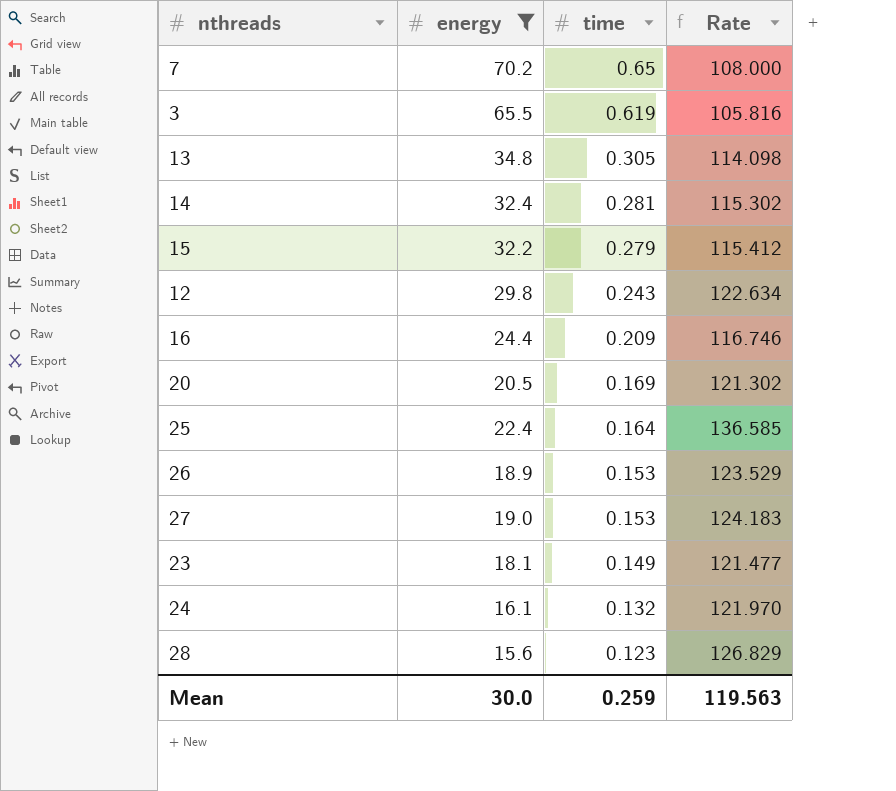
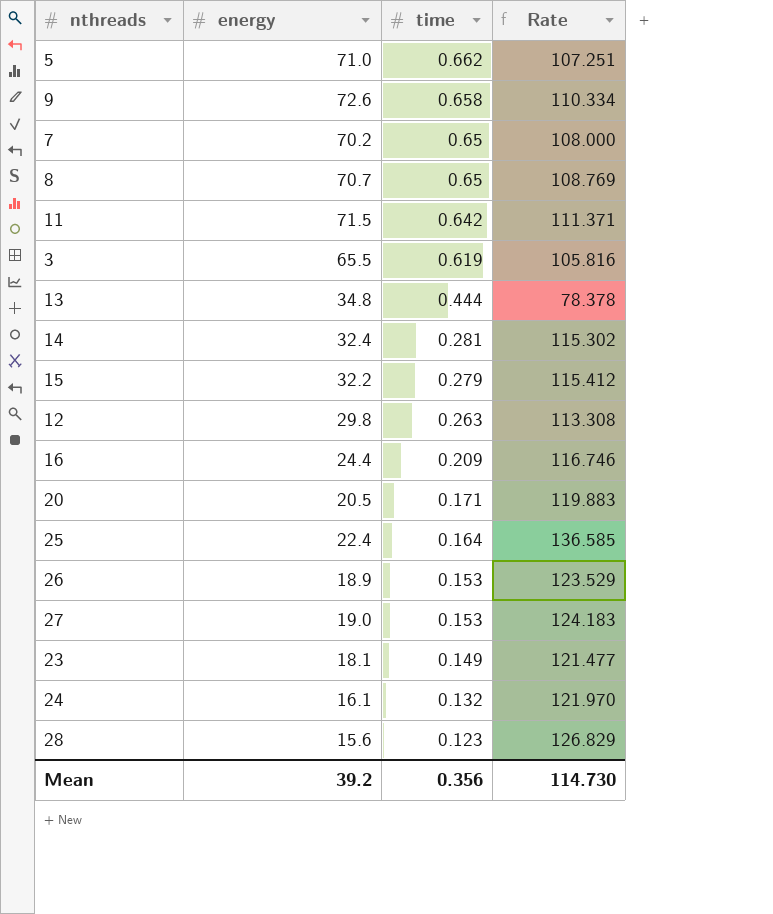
filter: energy <= 70.2 -> none
13 | time: 0.305 -> 0.444
13 | Rate: 114.098 -> 78.378
12 | time: 0.243 -> 0.263
12 | Rate: 122.634 -> 113.308
20 | time: 0.169 -> 0.171
20 | Rate: 121.302 -> 119.883
Mean | energy: 30.0 -> 39.2
Mean | time: 0.259 -> 0.356
Mean | Rate: 119.563 -> 114.730

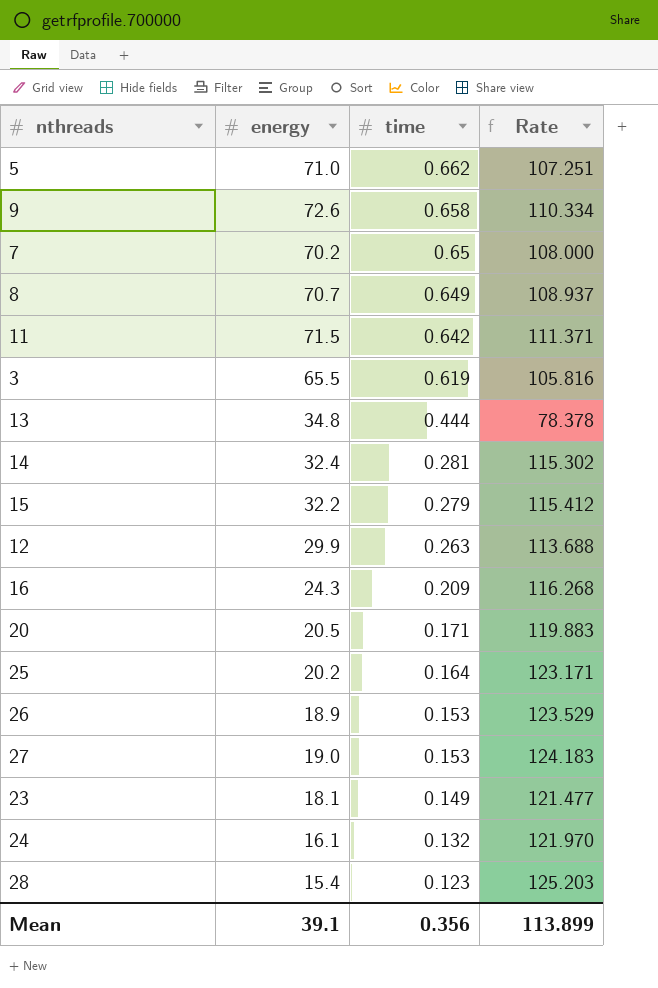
8 | time: 0.65 -> 0.649
8 | Rate: 108.769 -> 108.937
12 | energy: 29.8 -> 29.9
12 | Rate: 113.308 -> 113.688
16 | energy: 24.4 -> 24.3
16 | Rate: 116.746 -> 116.268
25 | energy: 22.4 -> 20.2
25 | Rate: 136.585 -> 123.171
28 | energy: 15.6 -> 15.4
28 | Rate: 126.829 -> 125.203
Mean | energy: 39.2 -> 39.1
Mean | Rate: 114.730 -> 113.899

